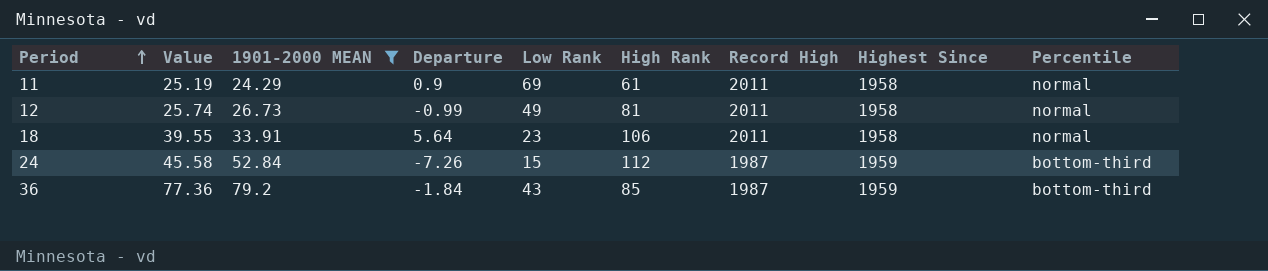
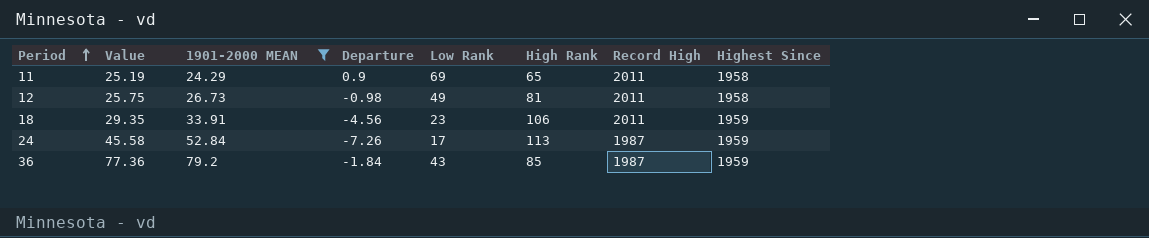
column Percentile | position: 9 -> none
11 | High Rank: 61 -> 65
12 | Value: 25.74 -> 25.75
12 | Departure: -0.99 -> -0.98
18 | Value: 39.55 -> 29.35
18 | Departure: 5.64 -> -4.56
18 | Highest Since: 1958 -> 1959
24 | Low Rank: 15 -> 17
24 | High Rank: 112 -> 113

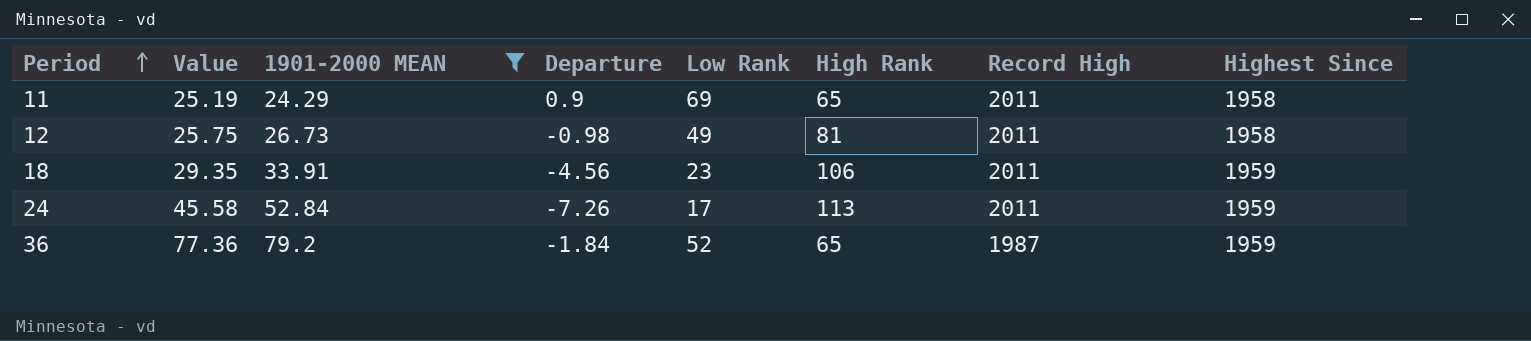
24 | Record High: 1987 -> 2011
36 | Low Rank: 43 -> 52
36 | High Rank: 85 -> 65

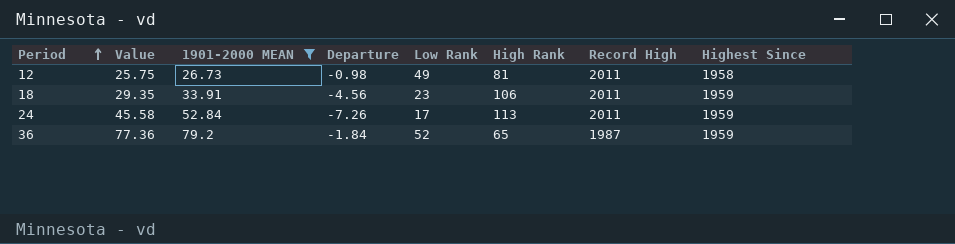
row 11: 25.19 | 24.29 | 0.9 | 69 | 65 | 2011 | 1958 -> none

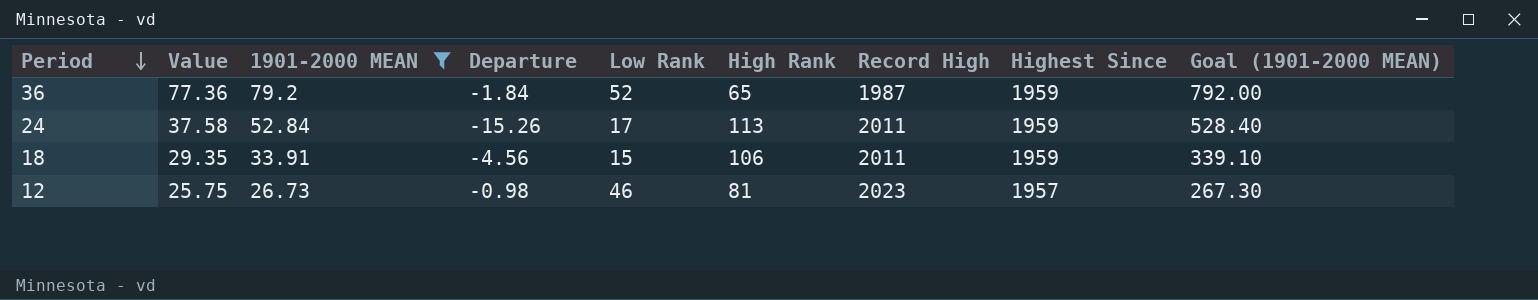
row order: Period ascending -> Period descending
column Goal (1901-2000 MEAN) | formula: none -> [1901-2000 MEAN] * 10
24 | Value: 45.58 -> 37.58
24 | Departure: -7.26 -> -15.26
18 | Low Rank: 23 -> 15
12 | Low Rank: 49 -> 46
12 | Record High: 2011 -> 2023
12 | Highest Since: 1958 -> 1957

